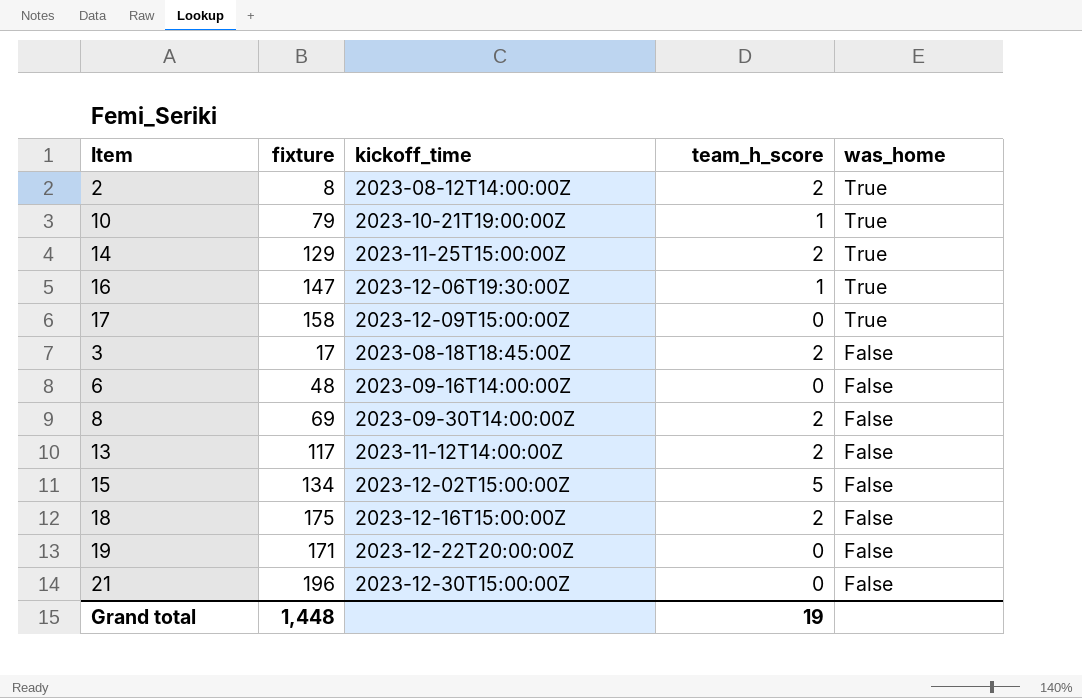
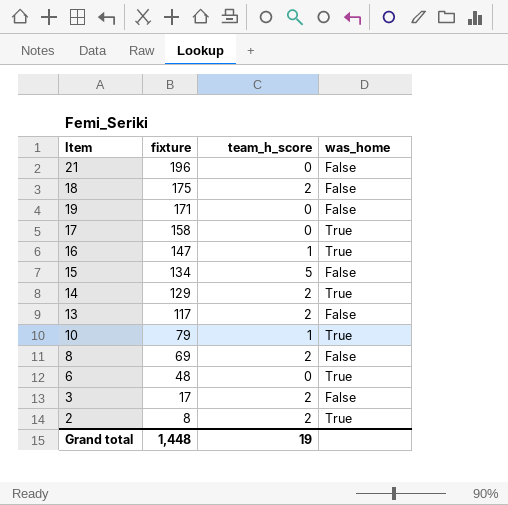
row order: was_home descending -> fixture descending
column kickoff_time | position: 3 -> none
6 | was_home: False -> True

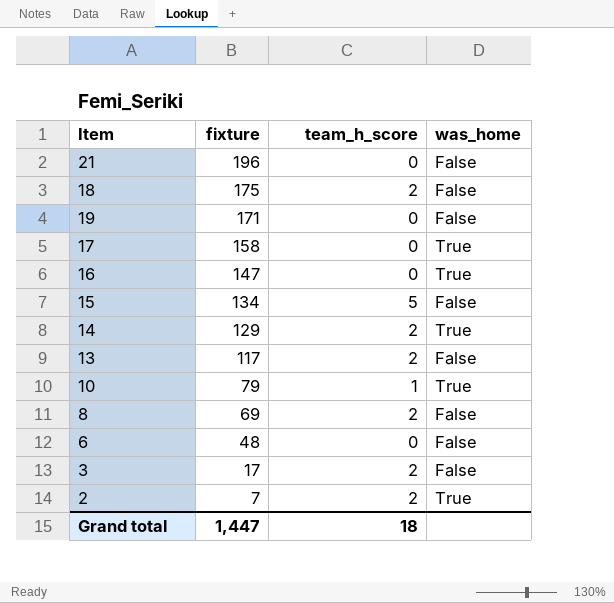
16 | team_h_score: 1 -> 0
6 | was_home: True -> False
2 | fixture: 8 -> 7
Grand total | fixture: 1,448 -> 1,447
Grand total | team_h_score: 19 -> 18

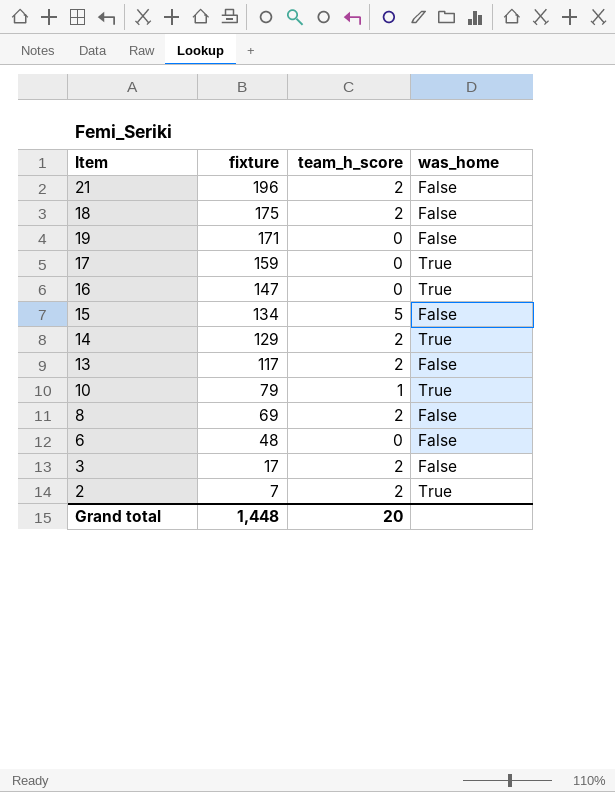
21 | team_h_score: 0 -> 2
17 | fixture: 158 -> 159
Grand total | fixture: 1,447 -> 1,448
Grand total | team_h_score: 18 -> 20

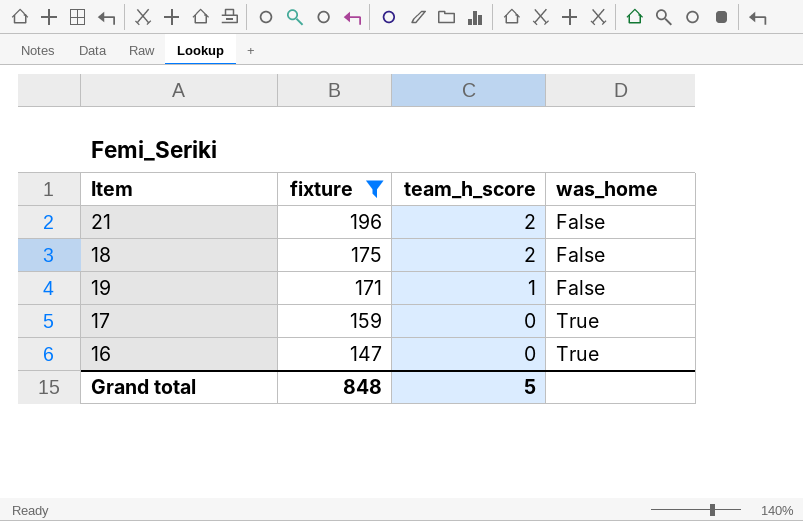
filter: none -> fixture >= 147
19 | team_h_score: 0 -> 1
Grand total | fixture: 1,448 -> 848
Grand total | team_h_score: 20 -> 5

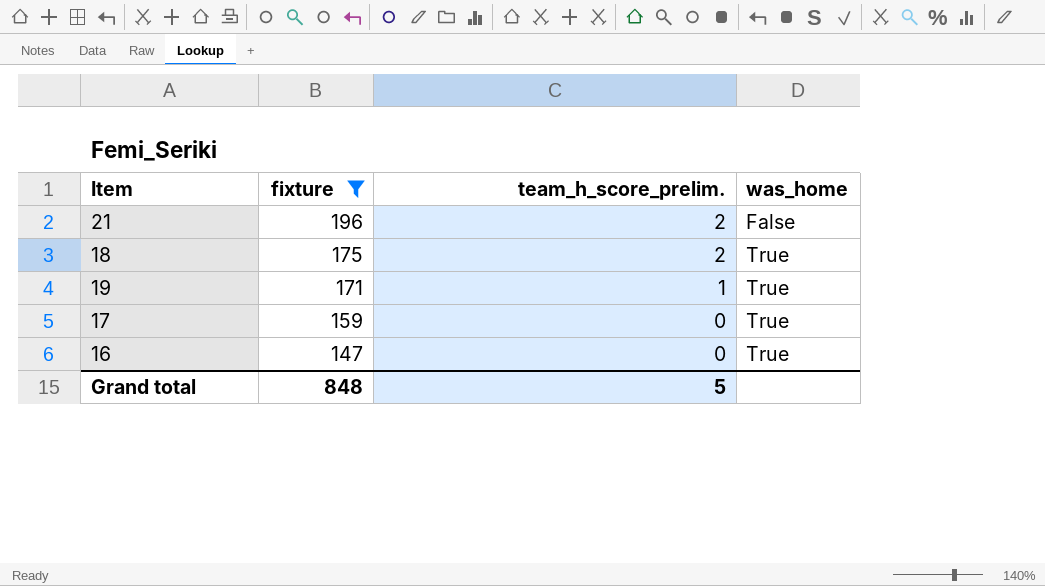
column name: team_h_score -> team_h_score_prelim.
18 | was_home: False -> True
19 | was_home: False -> True

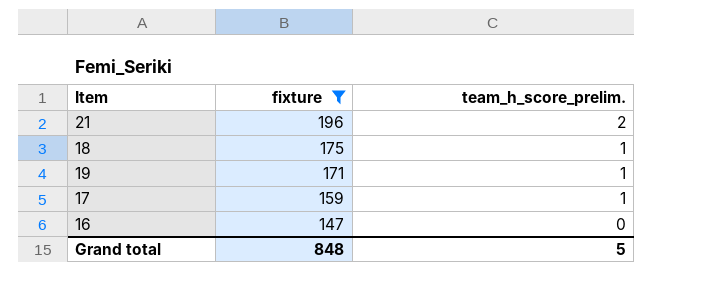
column was_home | position: 4 -> none
18 | team_h_score_prelim.: 2 -> 1
17 | team_h_score_prelim.: 0 -> 1

